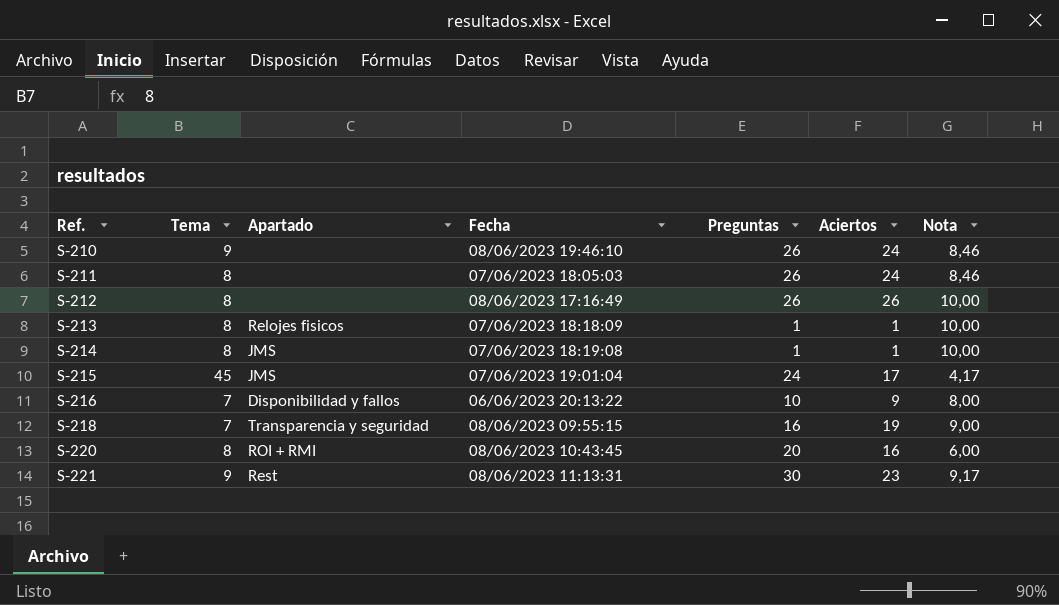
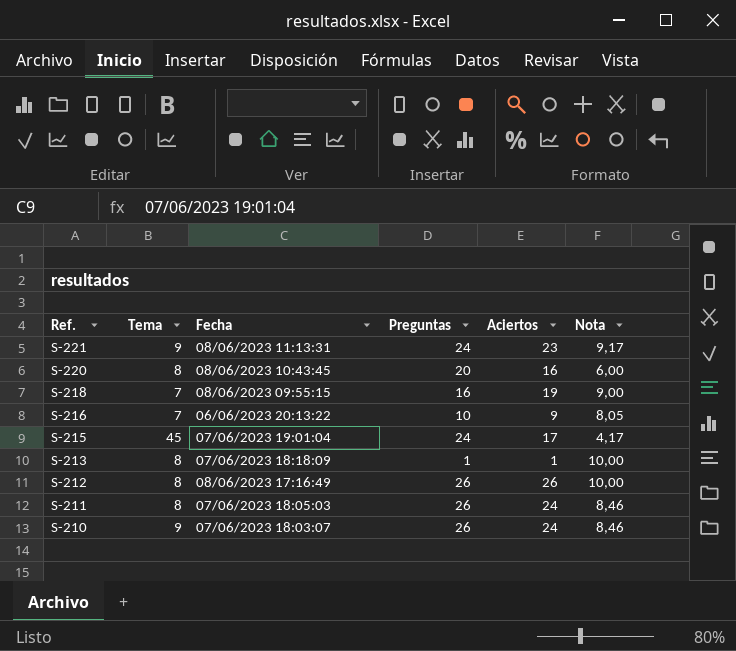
row order: Ref. ascending -> Ref. descending
column Apartado | position: 3 -> none
row S-214: 8 | JMS | 07/06/2023 18:19:08 | 1 | 1 | 10,00 -> none
S-221 | Preguntas: 30 -> 24
S-216 | Nota: 8,00 -> 8,05
S-210 | Fecha: 08/06/2023 19:46:10 -> 07/06/2023 18:03:07

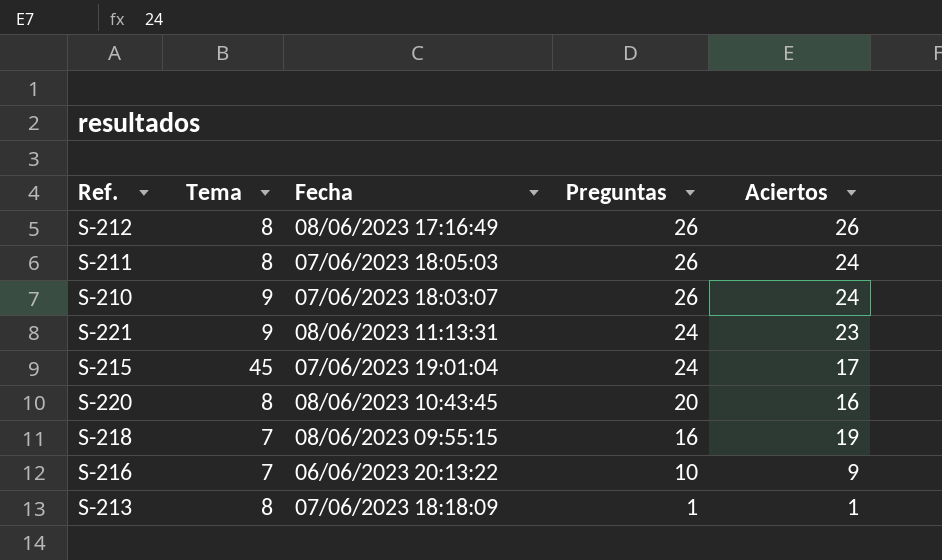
row order: Ref. descending -> Preguntas descending
column Nota | position: 6 -> none

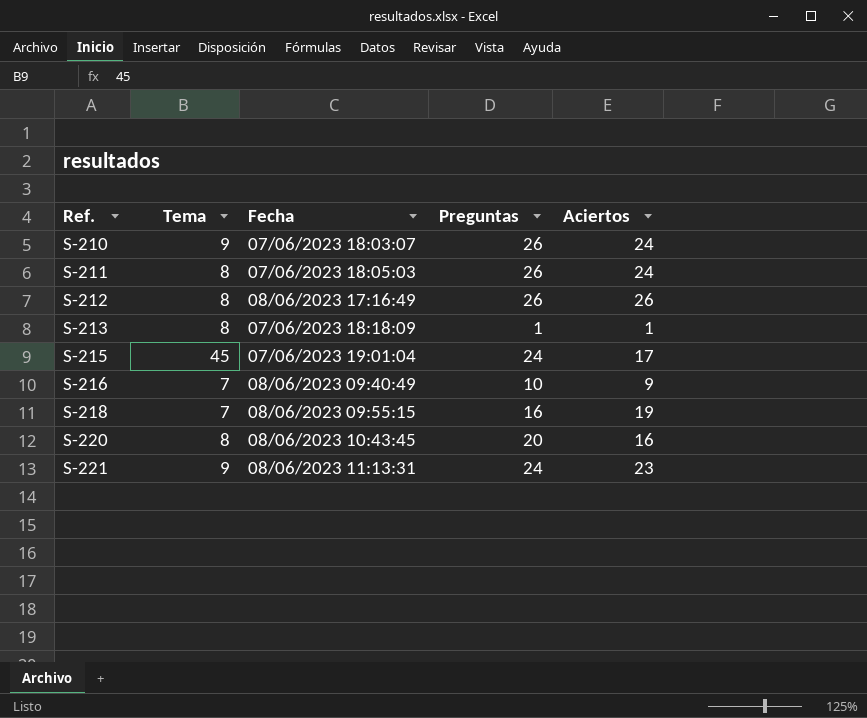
row order: Preguntas descending -> Ref. ascending
S-216 | Fecha: 06/06/2023 20:13:22 -> 08/06/2023 09:40:49

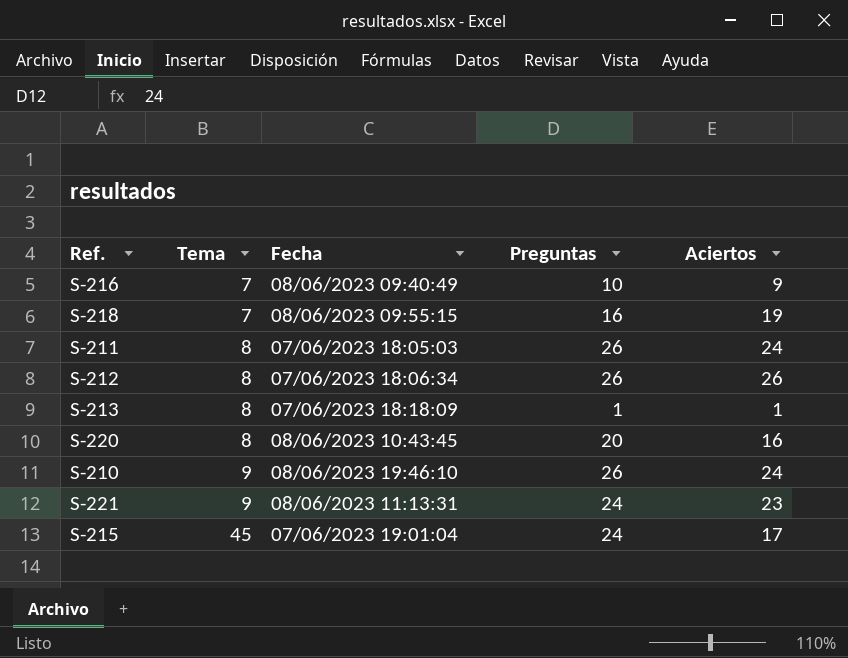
row order: Ref. ascending -> Tema ascending
S-212 | Fecha: 08/06/2023 17:16:49 -> 07/06/2023 18:06:34
S-210 | Fecha: 07/06/2023 18:03:07 -> 08/06/2023 19:46:10

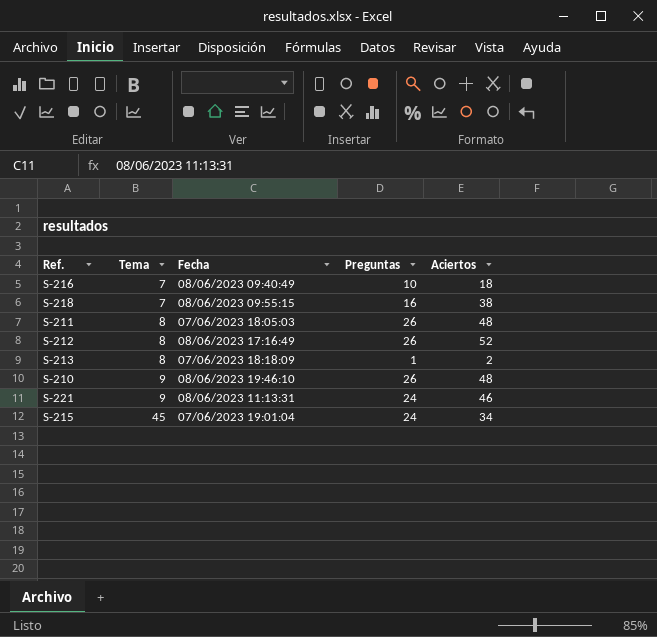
row S-220: 8 | 08/06/2023 10:43:45 | 20 | 16 -> none
S-216 | Aciertos: 9 -> 18
S-218 | Aciertos: 19 -> 38
S-211 | Aciertos: 24 -> 48
S-212 | Fecha: 07/06/2023 18:06:34 -> 08/06/2023 17:16:49
S-212 | Aciertos: 26 -> 52
S-213 | Aciertos: 1 -> 2
S-210 | Aciertos: 24 -> 48
S-221 | Aciertos: 23 -> 46
S-215 | Aciertos: 17 -> 34

